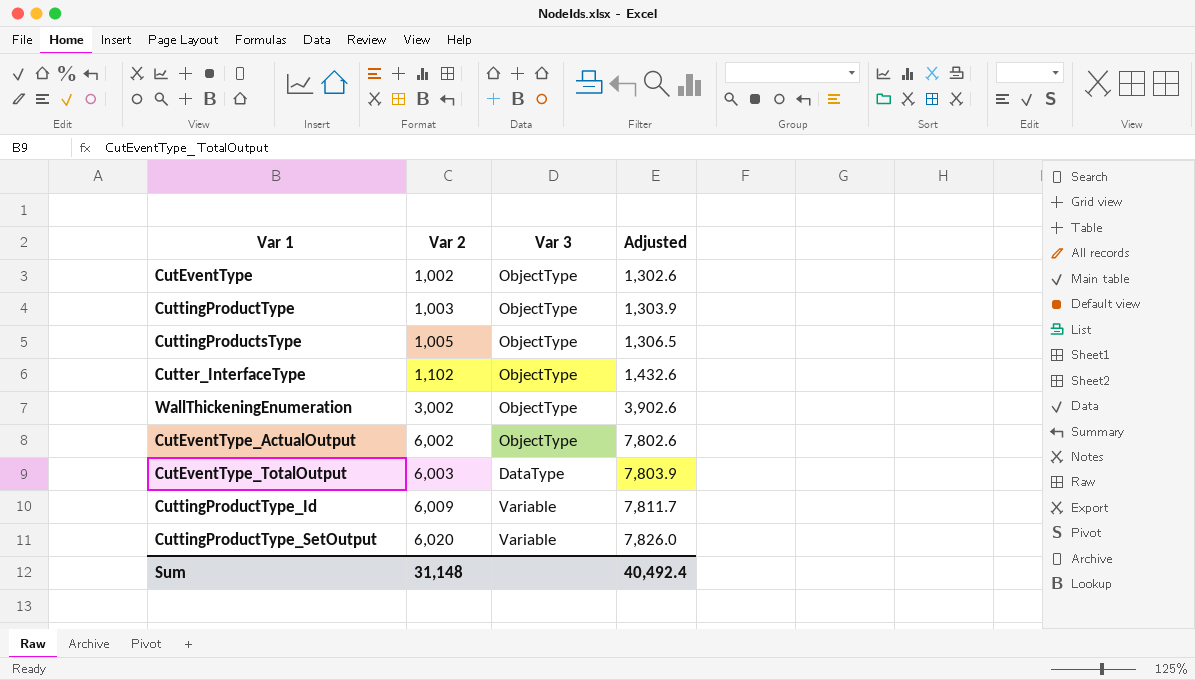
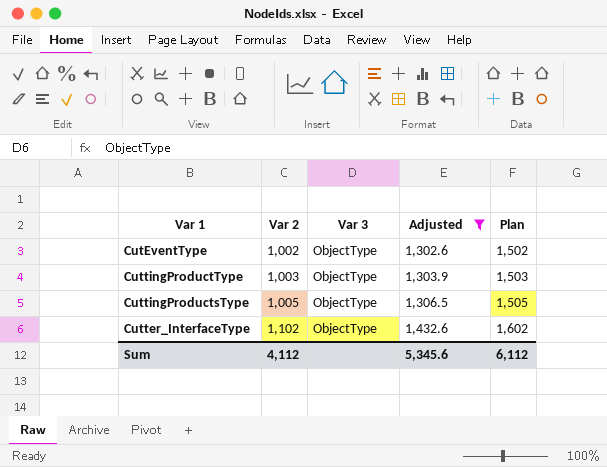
filter: none -> Adjusted <= 1,432.6
column Plan | formula: none -> [Var 2] + 500
Sum | Var 2: 31,148 -> 4,112
Sum | Adjusted: 40,492.4 -> 5,345.6

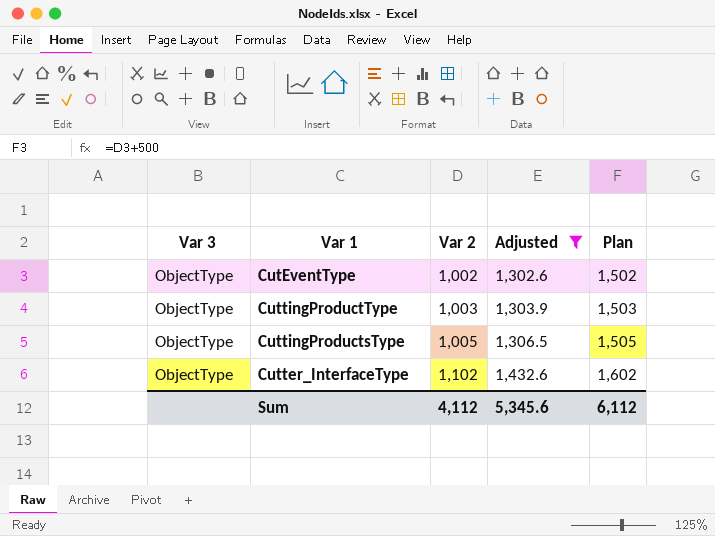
column Var 3 | position: 3 -> 1

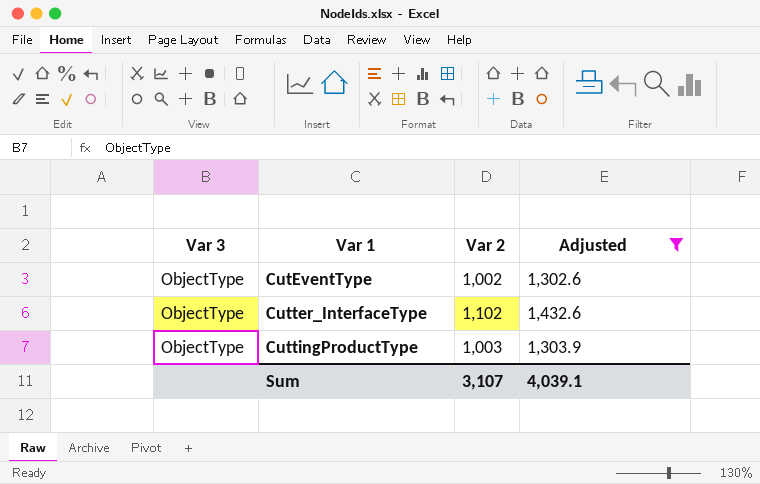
row order: Var 2 ascending -> Var 1 ascending
column Plan | formula: [Var 2] + 500 -> none
row CuttingProductsType: ObjectType | 1,005 | 1,306.5 | 1,505 -> none
Sum | Var 2: 4,112 -> 3,107
Sum | Adjusted: 5,345.6 -> 4,039.1

